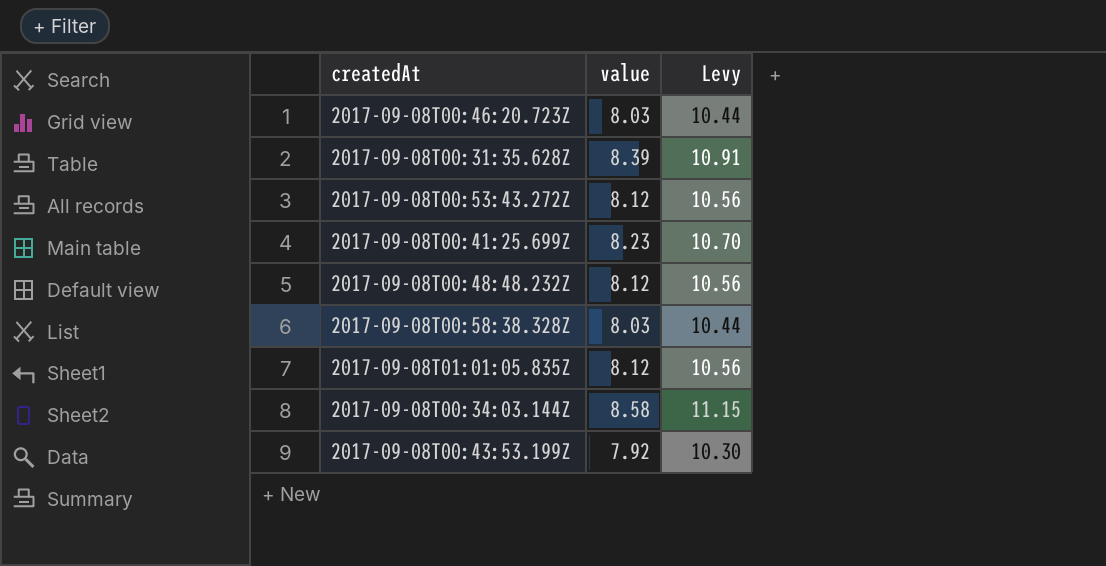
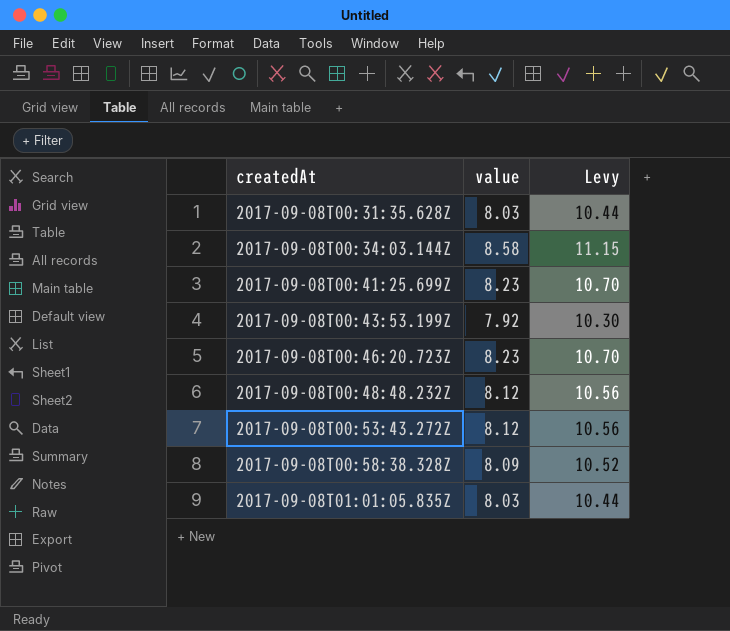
row order: none -> createdAt ascending
2017-09-08T00:31:35.628Z | value: 8.39 -> 8.03
2017-09-08T00:31:35.628Z | Levy: 10.91 -> 10.44
2017-09-08T00:46:20.723Z | value: 8.03 -> 8.23
2017-09-08T00:46:20.723Z | Levy: 10.44 -> 10.70
2017-09-08T00:58:38.328Z | value: 8.03 -> 8.09
2017-09-08T00:58:38.328Z | Levy: 10.44 -> 10.52
2017-09-08T01:01:05.835Z | value: 8.12 -> 8.03
2017-09-08T01:01:05.835Z | Levy: 10.56 -> 10.44

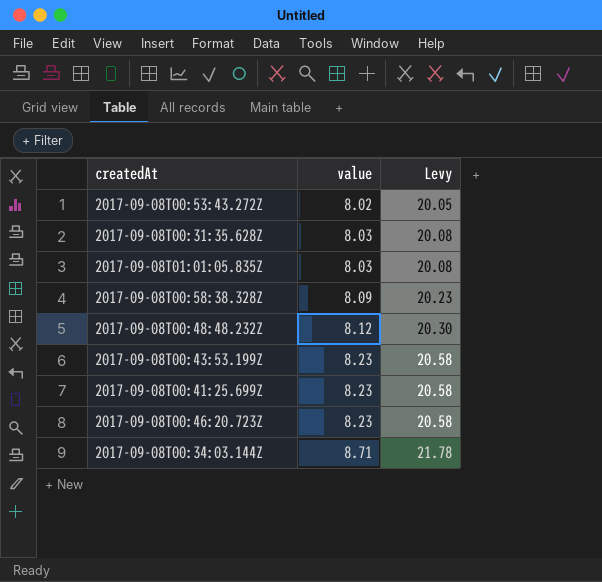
row order: createdAt ascending -> value ascending
column Levy | formula: [value] * 1.3 -> [value] * 2.5
2017-09-08T00:53:43.272Z | value: 8.12 -> 8.02
2017-09-08T00:43:53.199Z | value: 7.92 -> 8.23
2017-09-08T00:34:03.144Z | value: 8.58 -> 8.71

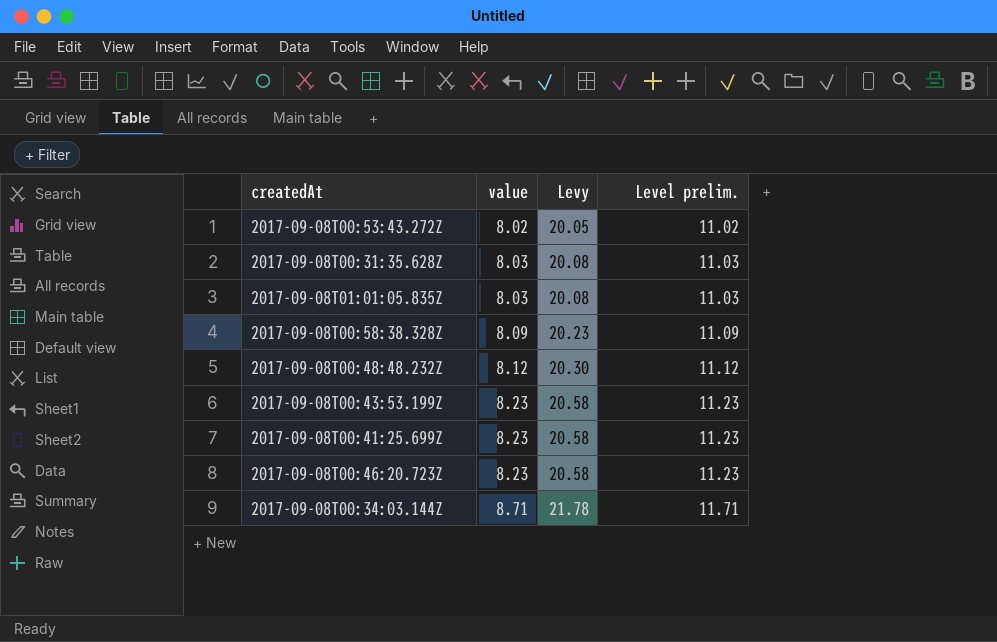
column Level prelim. | formula: none -> [value] + 3

